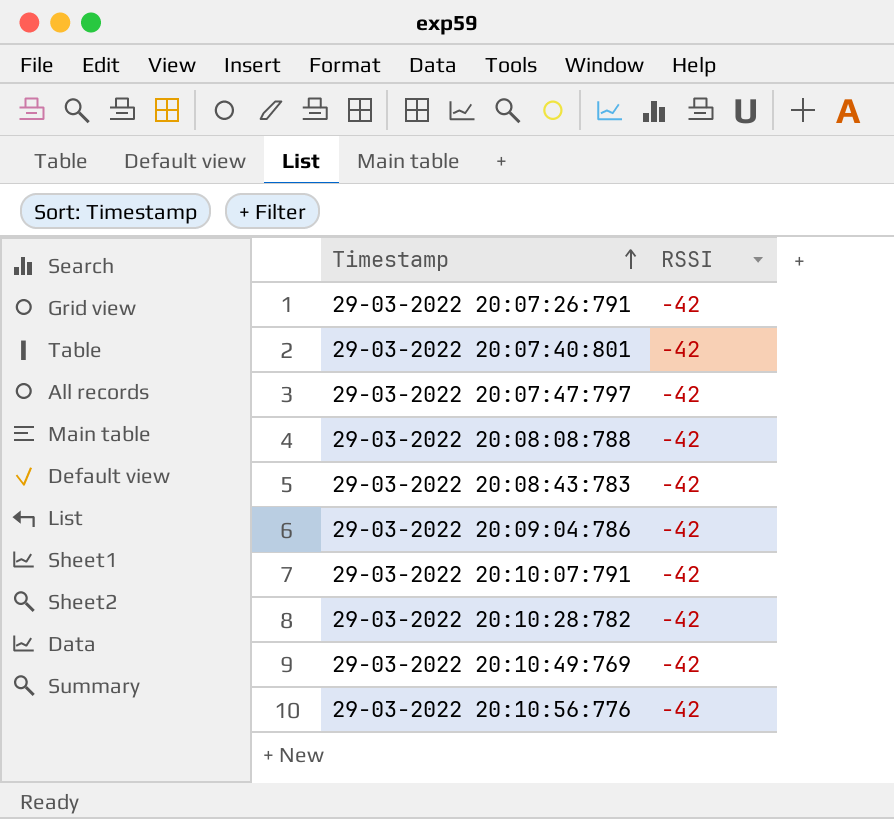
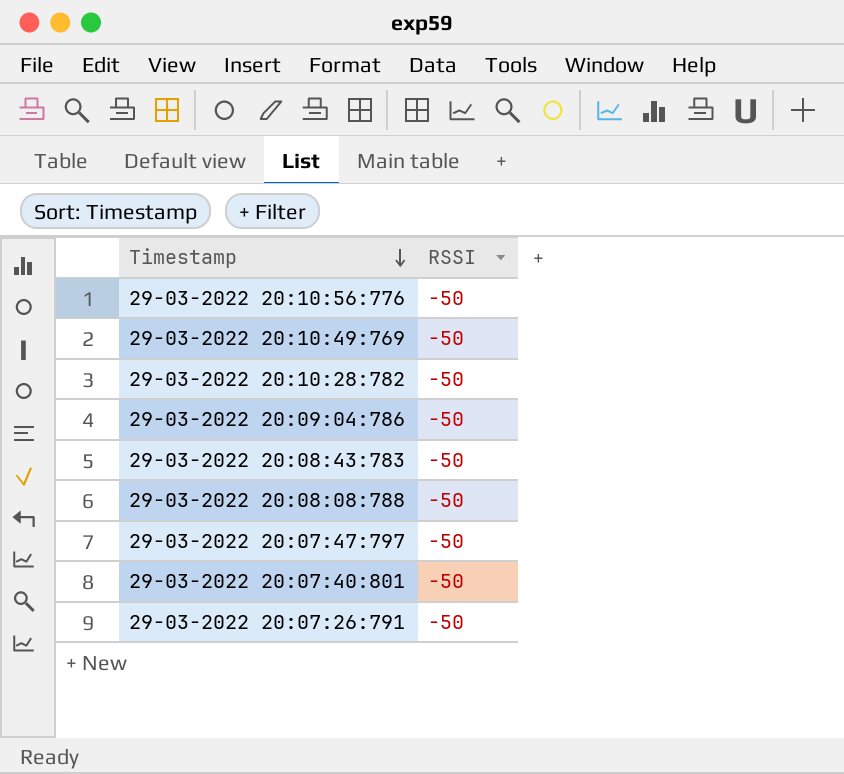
row order: Timestamp ascending -> Timestamp descending
row 29-03-2022 20:10:07:791: -42 -> none
29-03-2022 20:10:56:776 | RSSI: -42 -> -50
29-03-2022 20:10:49:769 | RSSI: -42 -> -50
29-03-2022 20:10:28:782 | RSSI: -42 -> -50
29-03-2022 20:09:04:786 | RSSI: -42 -> -50
29-03-2022 20:08:43:783 | RSSI: -42 -> -50
29-03-2022 20:08:08:788 | RSSI: -42 -> -50
29-03-2022 20:07:47:797 | RSSI: -42 -> -50
29-03-2022 20:07:40:801 | RSSI: -42 -> -50
29-03-2022 20:07:26:791 | RSSI: -42 -> -50

